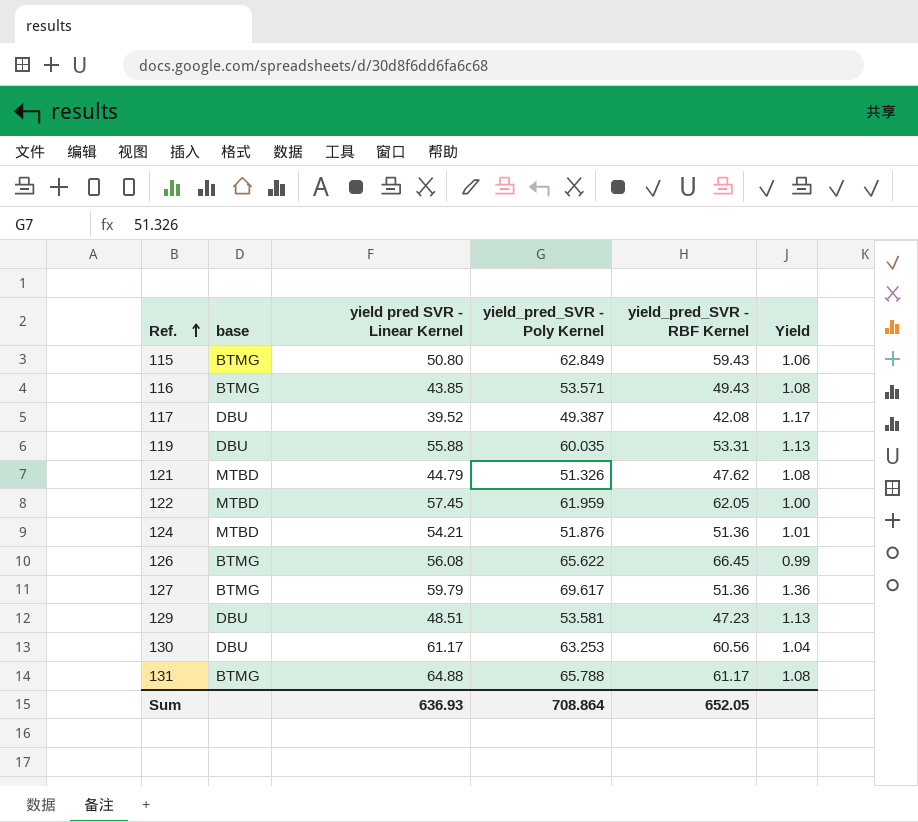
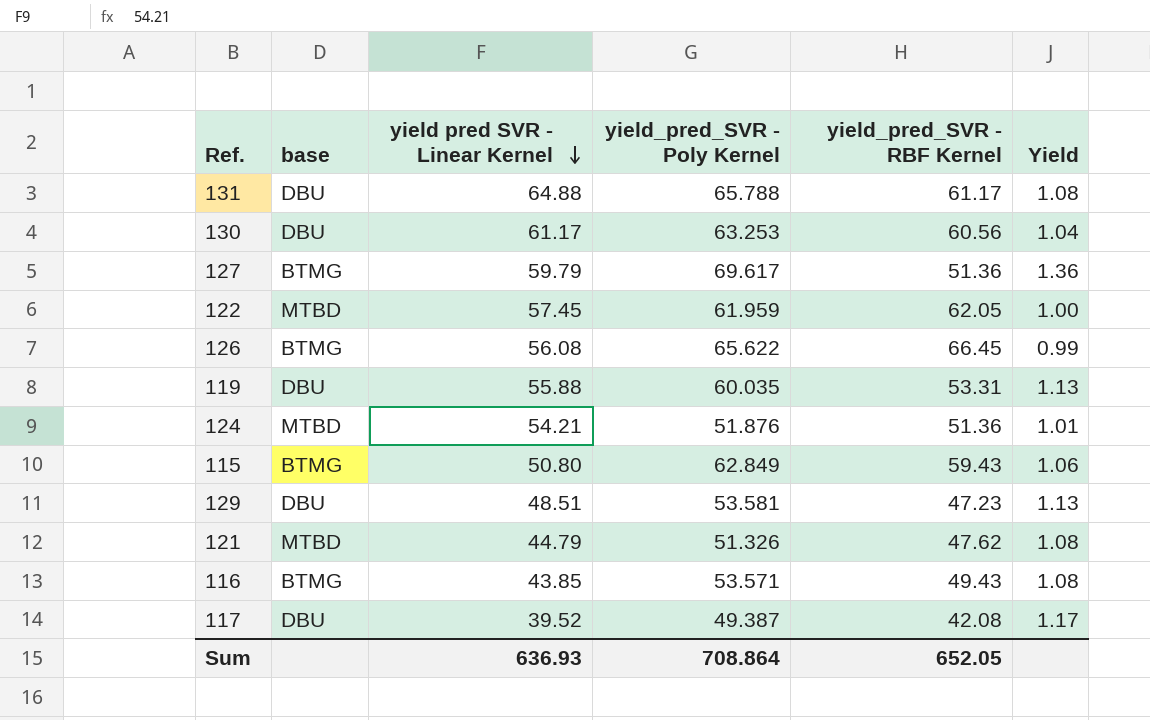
row order: Ref. ascending -> yield pred SVR - Linear Kernel descending
131 | base: BTMG -> DBU

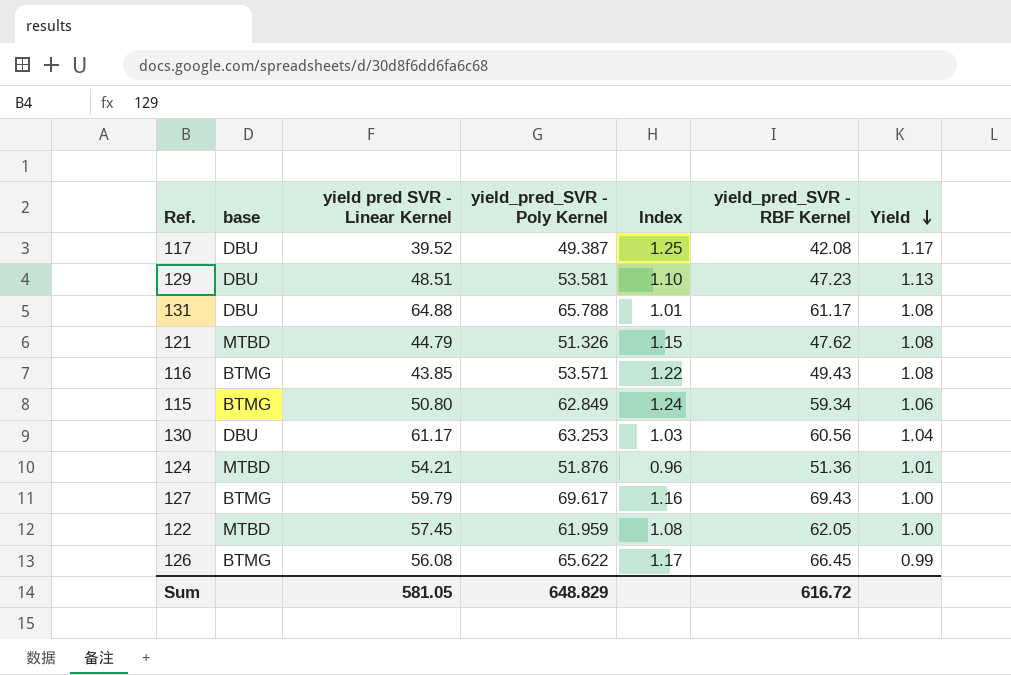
row order: yield pred SVR - Linear Kernel descending -> Yield descending
column Index | formula: none -> [yield_pred_SVR - Poly Kernel] / [yield pred SVR - Linear Kernel]
row 119: DBU | 55.88 | 60.035 | 53.31 | 1.13 -> none
115 | yield_pred_SVR - RBF Kernel: 59.43 -> 59.34
127 | yield_pred_SVR - RBF Kernel: 51.36 -> 69.43
127 | Yield: 1.36 -> 1.00
Sum | yield pred SVR - Linear Kernel: 636.93 -> 581.05
Sum | yield_pred_SVR - Poly Kernel: 708.864 -> 648.829
Sum | yield_pred_SVR - RBF Kernel: 652.05 -> 616.72

